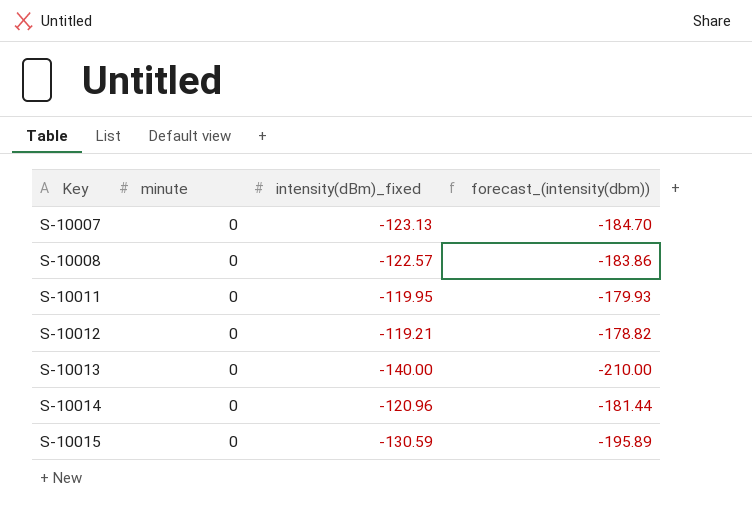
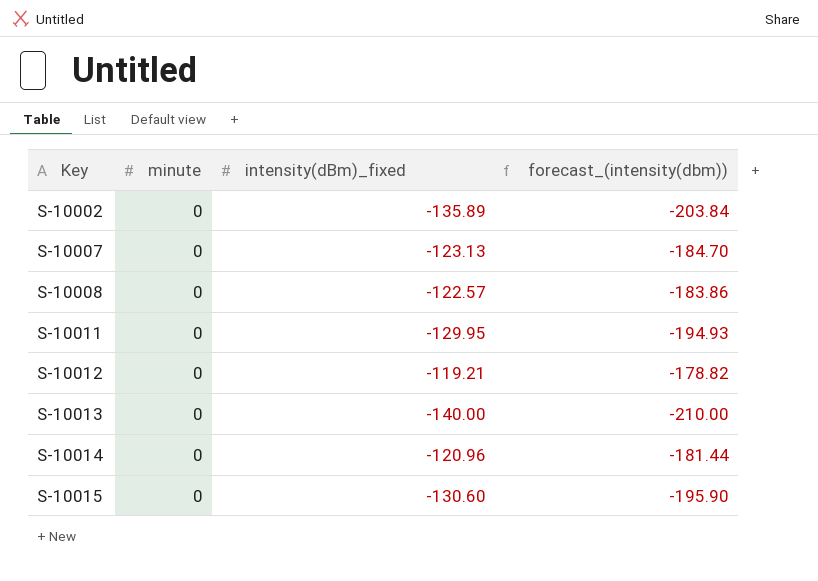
row S-10002: none -> 0 | -135.89 | -203.84
S-10011 | intensity(dBm)_fixed: -119.95 -> -129.95
S-10011 | forecast_(intensity(dbm)): -179.93 -> -194.93
S-10015 | intensity(dBm)_fixed: -130.59 -> -130.60
S-10015 | forecast_(intensity(dbm)): -195.89 -> -195.90

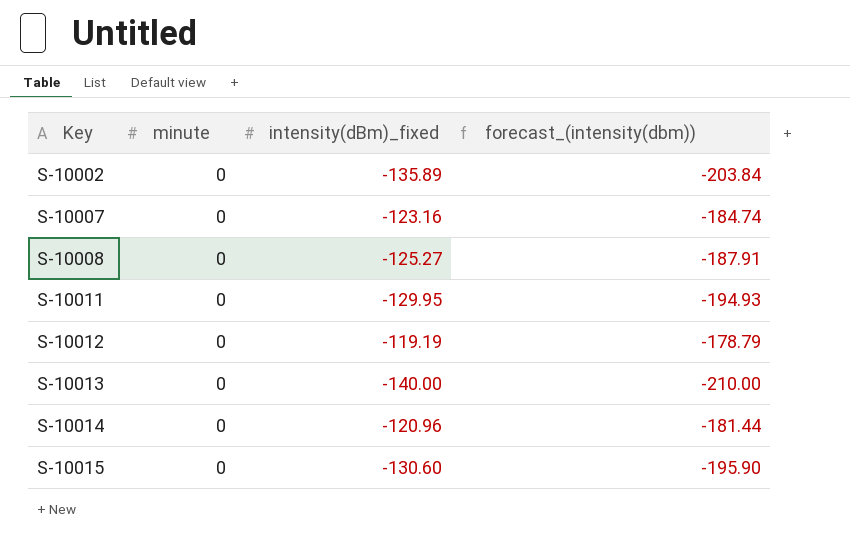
S-10007 | intensity(dBm)_fixed: -123.13 -> -123.16
S-10007 | forecast_(intensity(dbm)): -184.70 -> -184.74
S-10008 | intensity(dBm)_fixed: -122.57 -> -125.27
S-10008 | forecast_(intensity(dbm)): -183.86 -> -187.91
S-10012 | intensity(dBm)_fixed: -119.21 -> -119.19
S-10012 | forecast_(intensity(dbm)): -178.82 -> -178.79

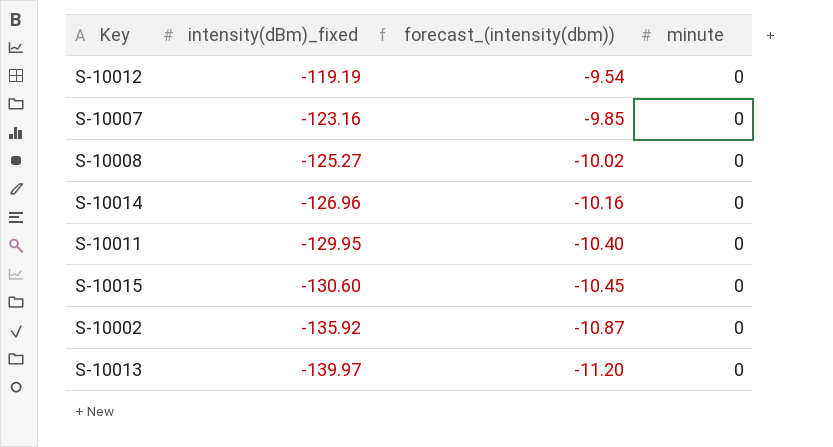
row order: Key ascending -> intensity(dBm)_fixed descending
column forecast_(intensity(dbm)) | formula: [intensity(dBm)_fixed] * 1.5 -> [intensity(dBm)_fixed] * 0.08
column minute | position: 2 -> 4
S-10014 | intensity(dBm)_fixed: -120.96 -> -126.96
S-10002 | intensity(dBm)_fixed: -135.89 -> -135.92
S-10013 | intensity(dBm)_fixed: -140.00 -> -139.97

